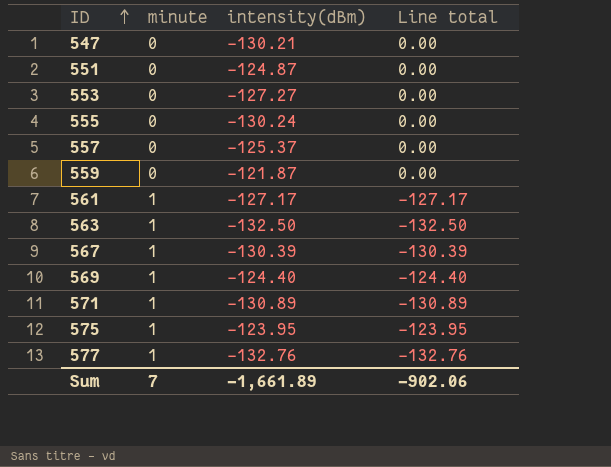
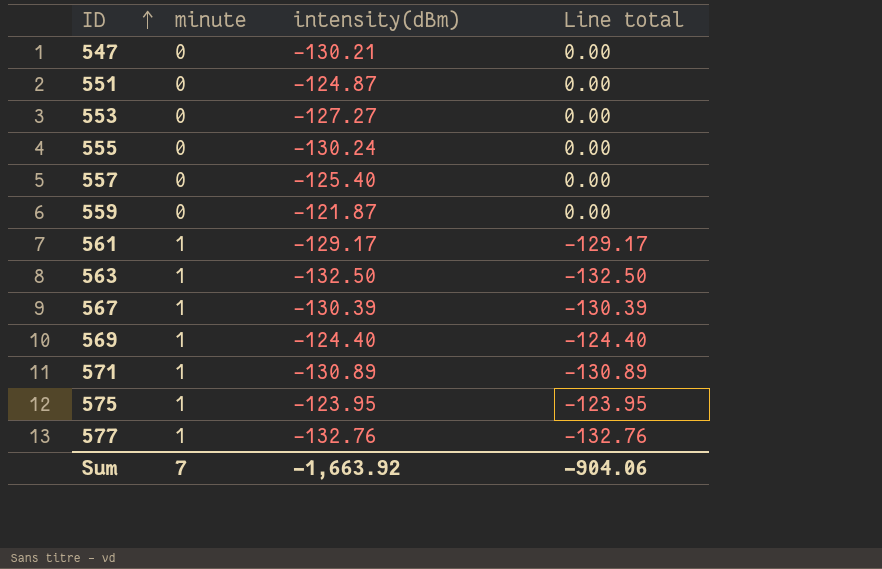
557 | intensity(dBm): -125.37 -> -125.40
561 | intensity(dBm): -127.17 -> -129.17
561 | Line total: -127.17 -> -129.17
Sum | intensity(dBm): -1,661.89 -> -1,663.92
Sum | Line total: -902.06 -> -904.06

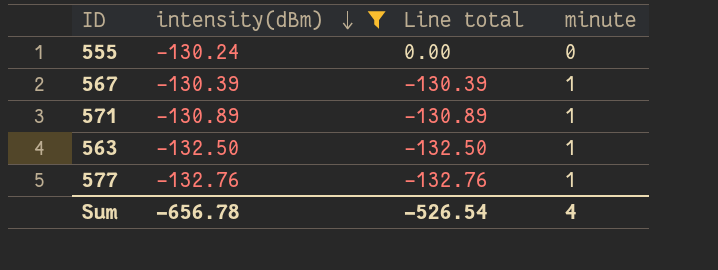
filter: none -> intensity(dBm) <= -130.24
row order: ID ascending -> intensity(dBm) descending
column minute | position: 2 -> 4
Sum | intensity(dBm): -1,663.92 -> -656.78
Sum | Line total: -904.06 -> -526.54
Sum | minute: 7 -> 4

